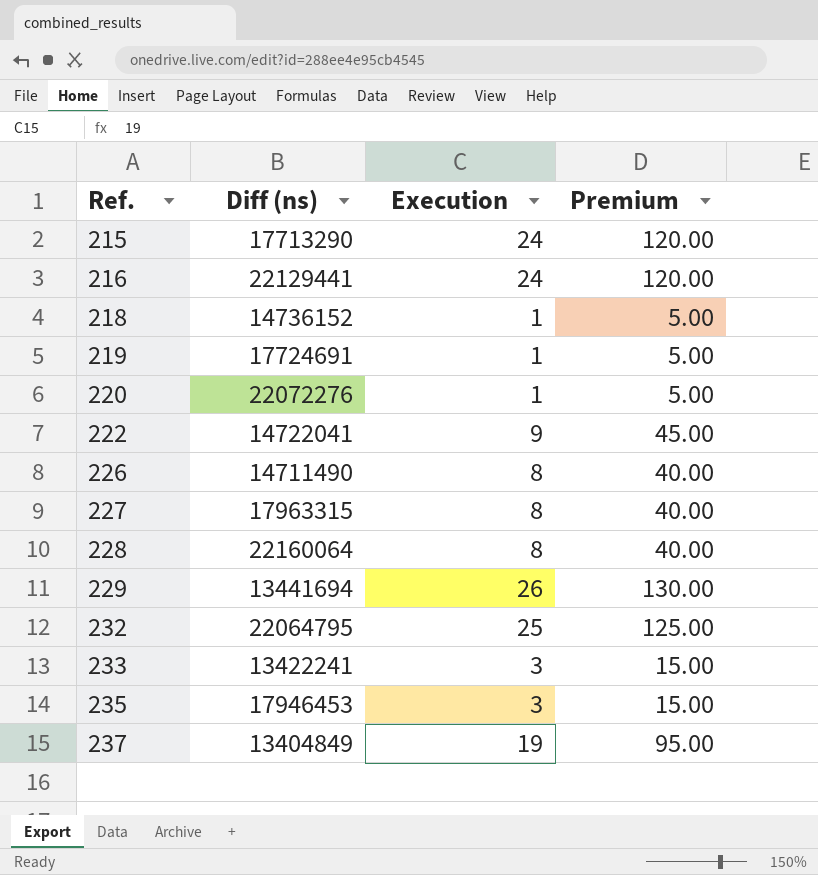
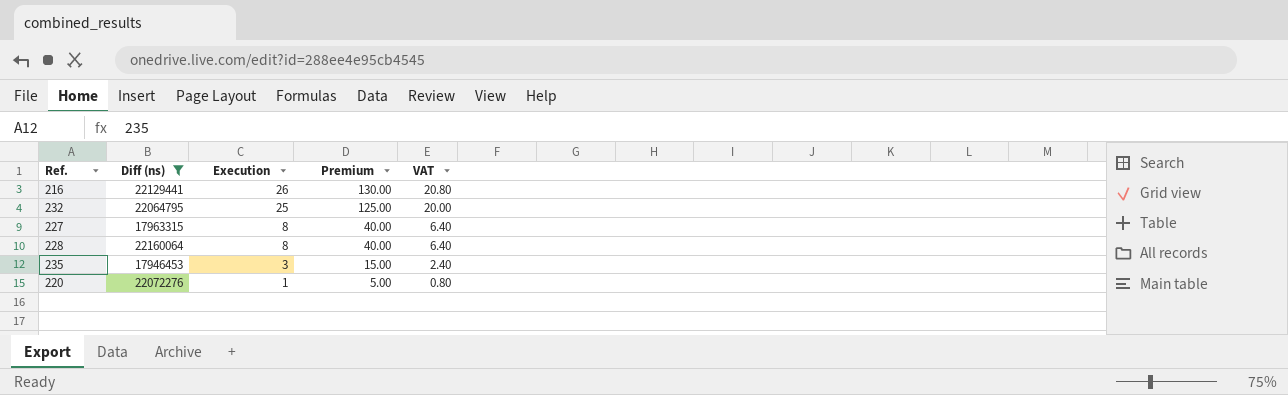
filter: none -> Diff (ns) >= 17946453
row order: Ref. ascending -> Execution descending
column VAT | formula: none -> [Execution] * 0.8
216 | Execution: 24 -> 26
216 | Premium: 120.00 -> 130.00

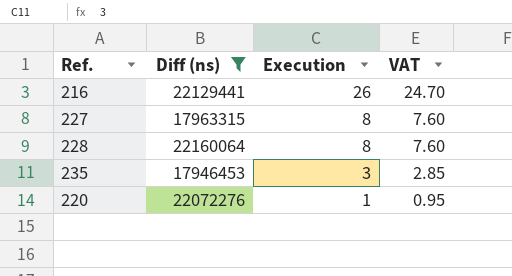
column Premium | formula: [Execution] * 5 -> none
column VAT | formula: [Execution] * 0.8 -> [Execution] * 0.95
row 232: 22064795 | 25 | 125.00 | 20.00 -> none

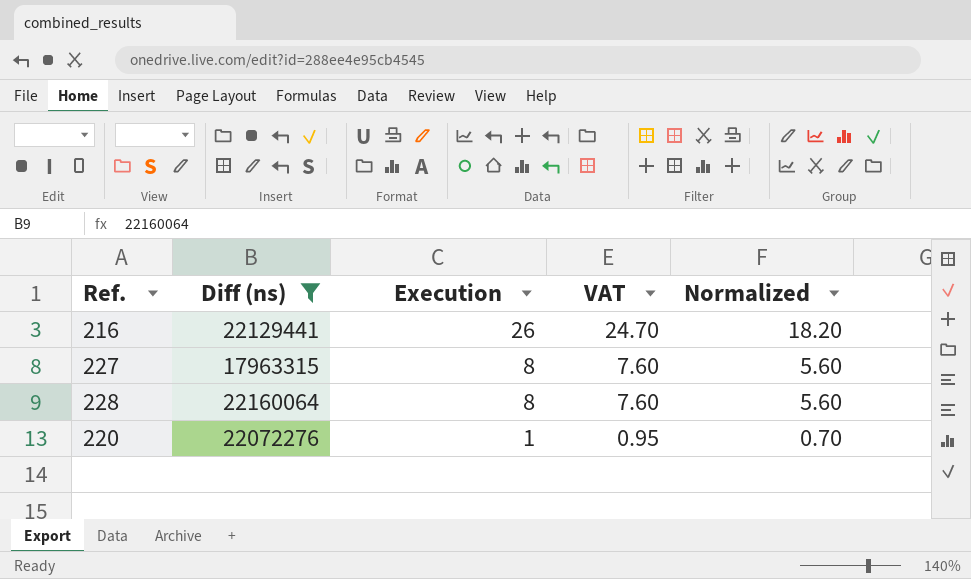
column Normalized | formula: none -> [Execution] * 0.7
row 235: 17946453 | 3 | 2.85 -> none

